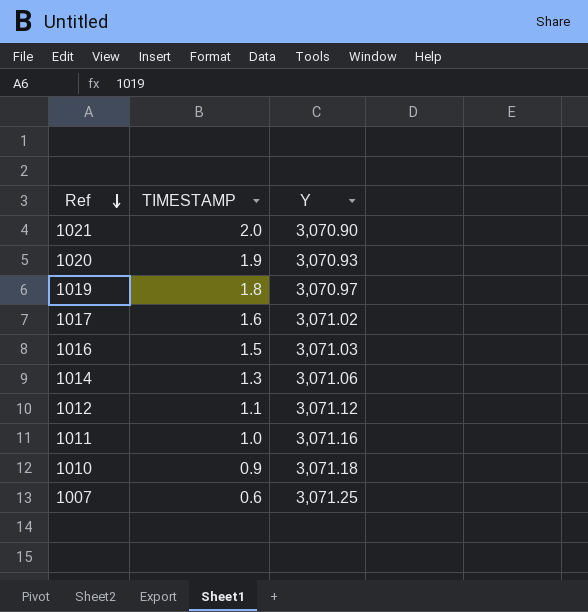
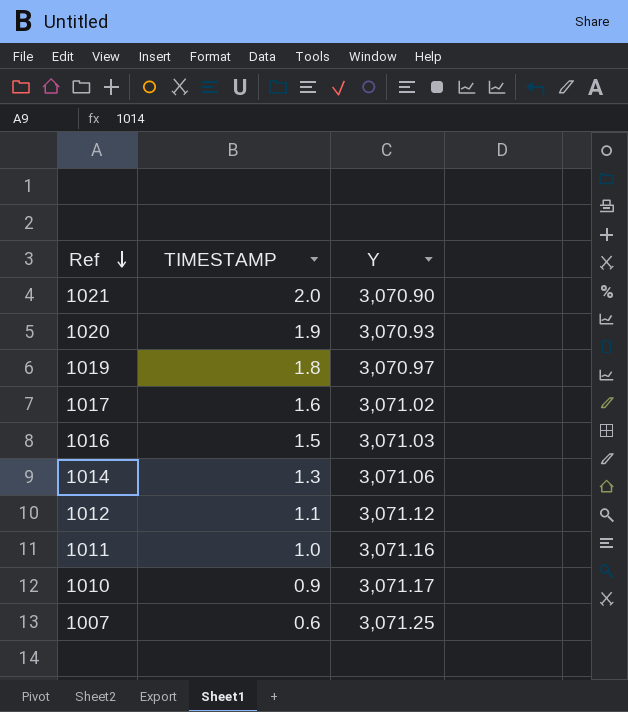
1010 | Y: 3,071.18 -> 3,071.17

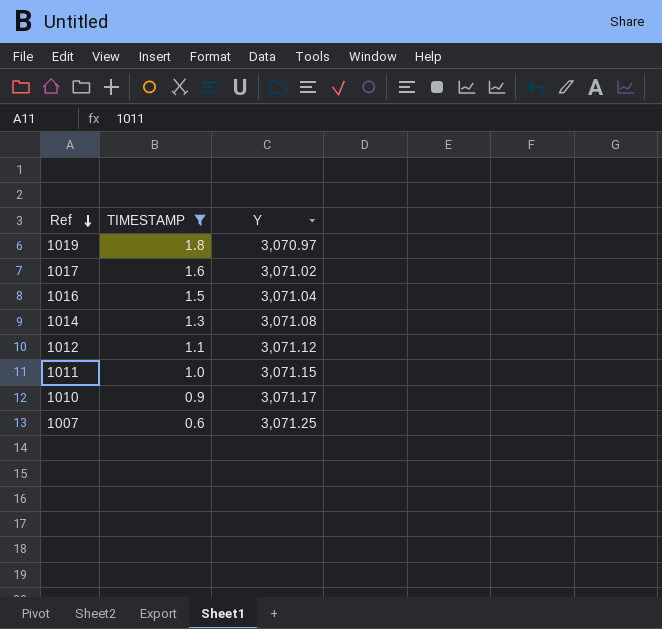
filter: none -> TIMESTAMP <= 1.8
1016 | Y: 3,071.03 -> 3,071.04
1014 | Y: 3,071.06 -> 3,071.08
1011 | Y: 3,071.16 -> 3,071.15

